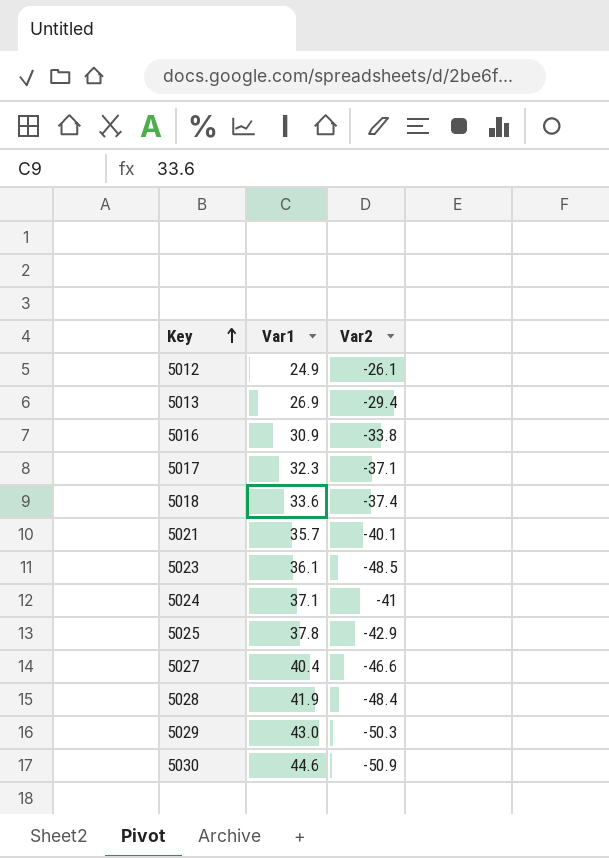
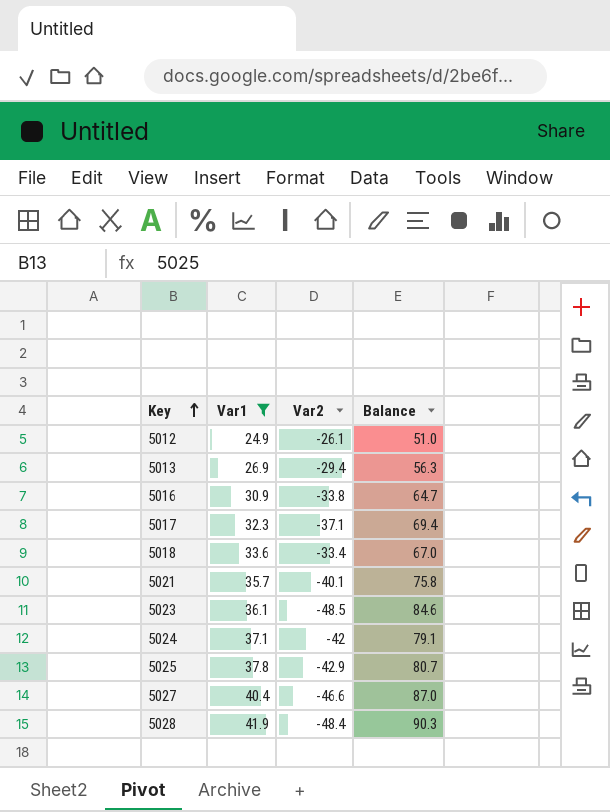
filter: none -> Var1 <= 41.9
column Balance | formula: none -> [Var1] - [Var2]
5018 | Var2: -37.4 -> -33.4
5024 | Var2: -41 -> -42

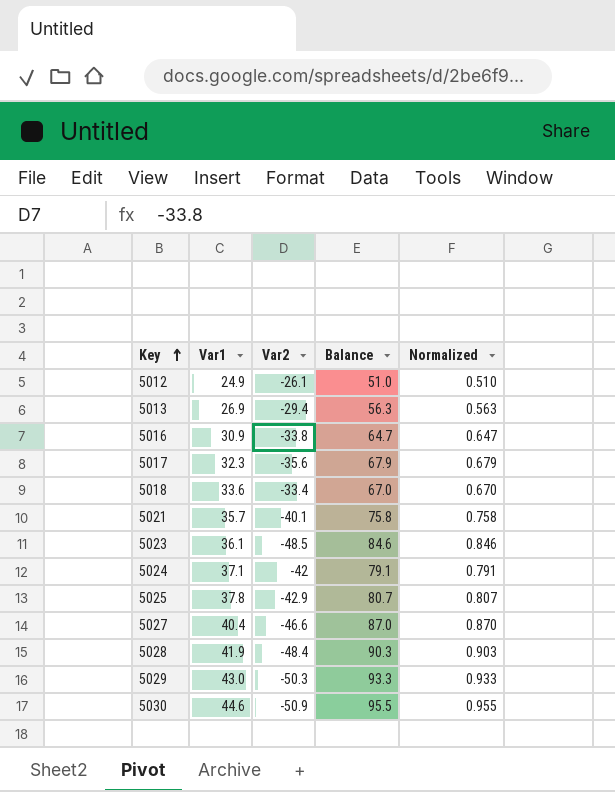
filter: Var1 <= 41.9 -> none
column Normalized | formula: none -> [Balance] * 0.01
5017 | Var2: -37.1 -> -35.6
5017 | Balance: 69.4 -> 67.9

